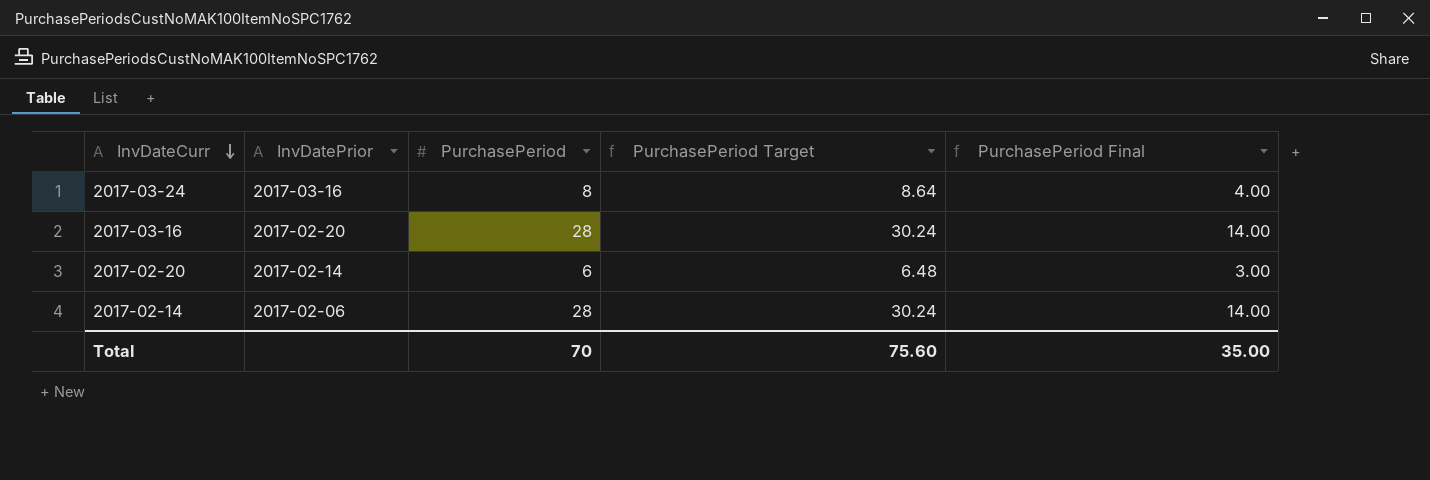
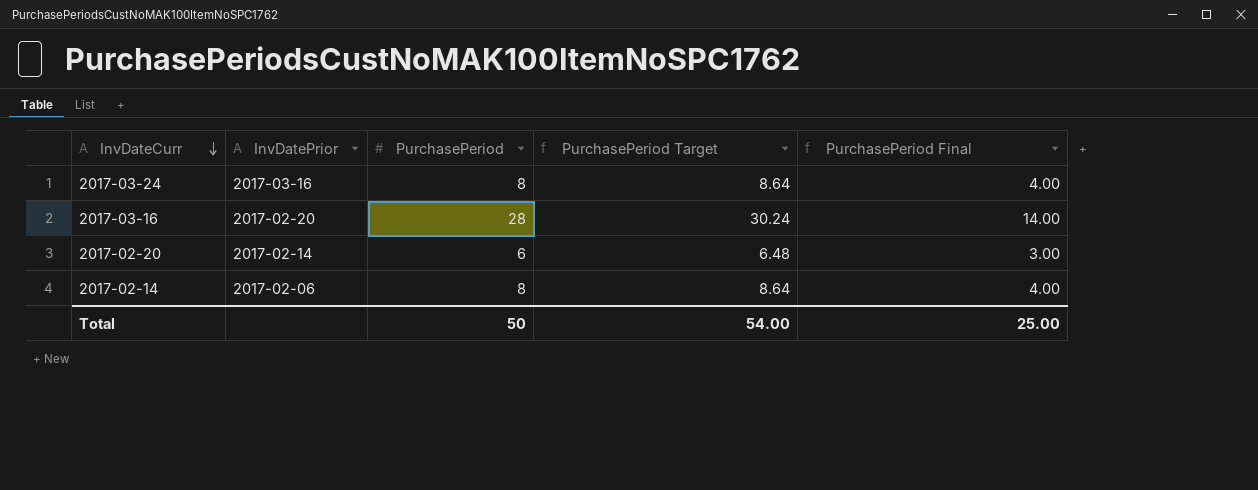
2017-02-14 | PurchasePeriod: 28 -> 8
2017-02-14 | PurchasePeriod Target: 30.24 -> 8.64
2017-02-14 | PurchasePeriod Final: 14.00 -> 4.00
Total | PurchasePeriod: 70 -> 50
Total | PurchasePeriod Target: 75.60 -> 54.00
Total | PurchasePeriod Final: 35.00 -> 25.00

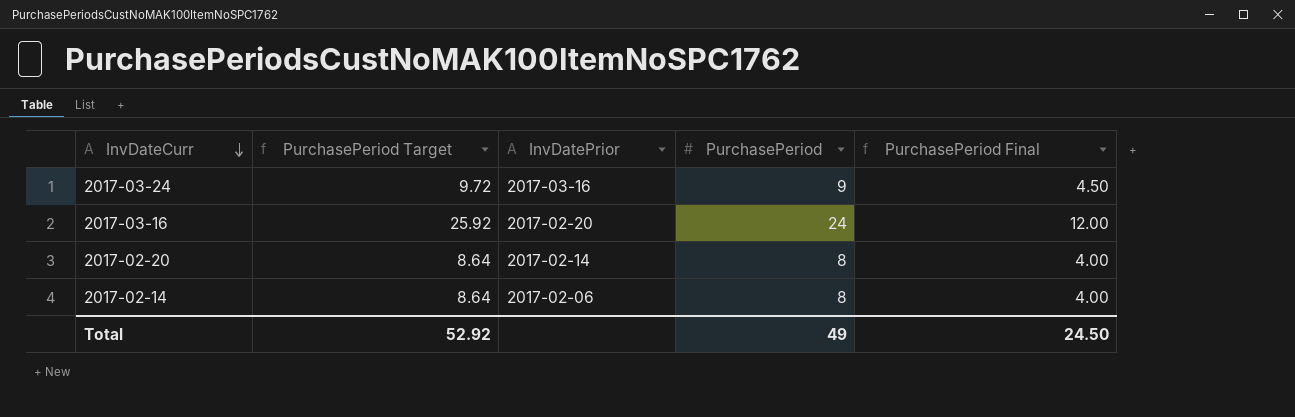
column PurchasePeriod Target | position: 4 -> 2
2017-03-24 | PurchasePeriod Target: 8.64 -> 9.72
2017-03-24 | PurchasePeriod: 8 -> 9
2017-03-24 | PurchasePeriod Final: 4.00 -> 4.50
2017-03-16 | PurchasePeriod Target: 30.24 -> 25.92
2017-03-16 | PurchasePeriod: 28 -> 24
2017-03-16 | PurchasePeriod Final: 14.00 -> 12.00
2017-02-20 | PurchasePeriod Target: 6.48 -> 8.64
2017-02-20 | PurchasePeriod: 6 -> 8
2017-02-20 | PurchasePeriod Final: 3.00 -> 4.00
Total | PurchasePeriod Target: 54.00 -> 52.92
Total | PurchasePeriod: 50 -> 49
Total | PurchasePeriod Final: 25.00 -> 24.50

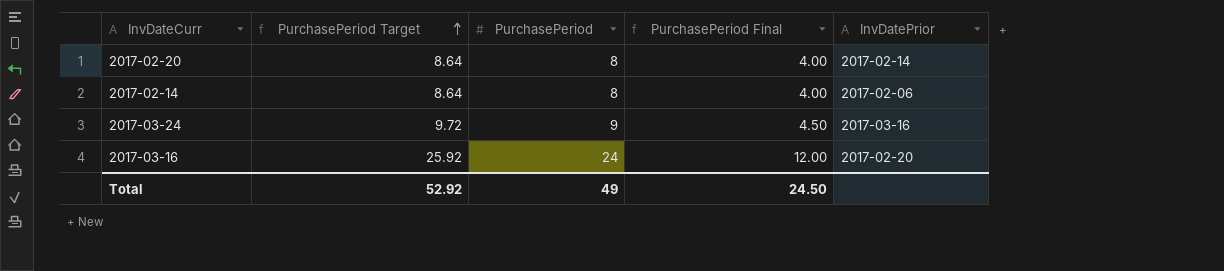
row order: InvDateCurr descending -> PurchasePeriod Target ascending
column InvDatePrior | position: 3 -> 5

